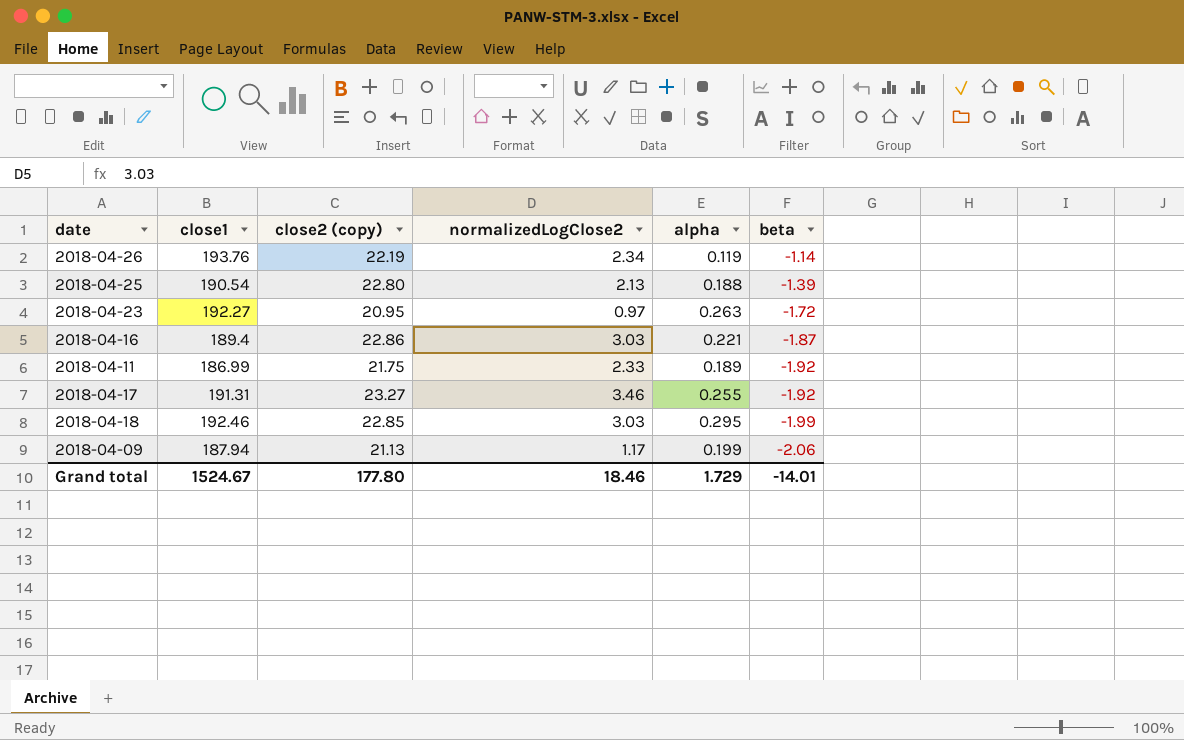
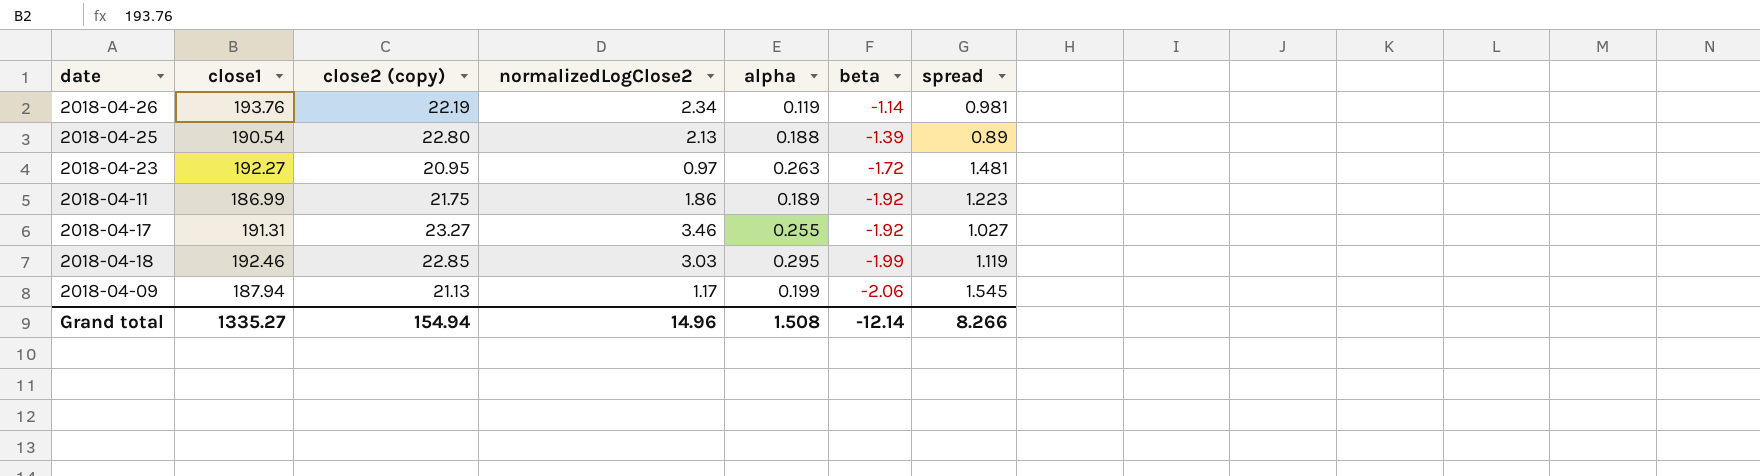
column spread | position: none -> 7
row 2018-04-16: 189.4 | 22.86 | 3.03 | 0.221 | -1.87 -> none
2018-04-11 | normalizedLogClose2: 2.33 -> 1.86
Grand total | close1: 1524.67 -> 1335.27
Grand total | close2 (copy): 177.80 -> 154.94
Grand total | normalizedLogClose2: 18.46 -> 14.96
Grand total | alpha: 1.729 -> 1.508
Grand total | beta: -14.01 -> -12.14

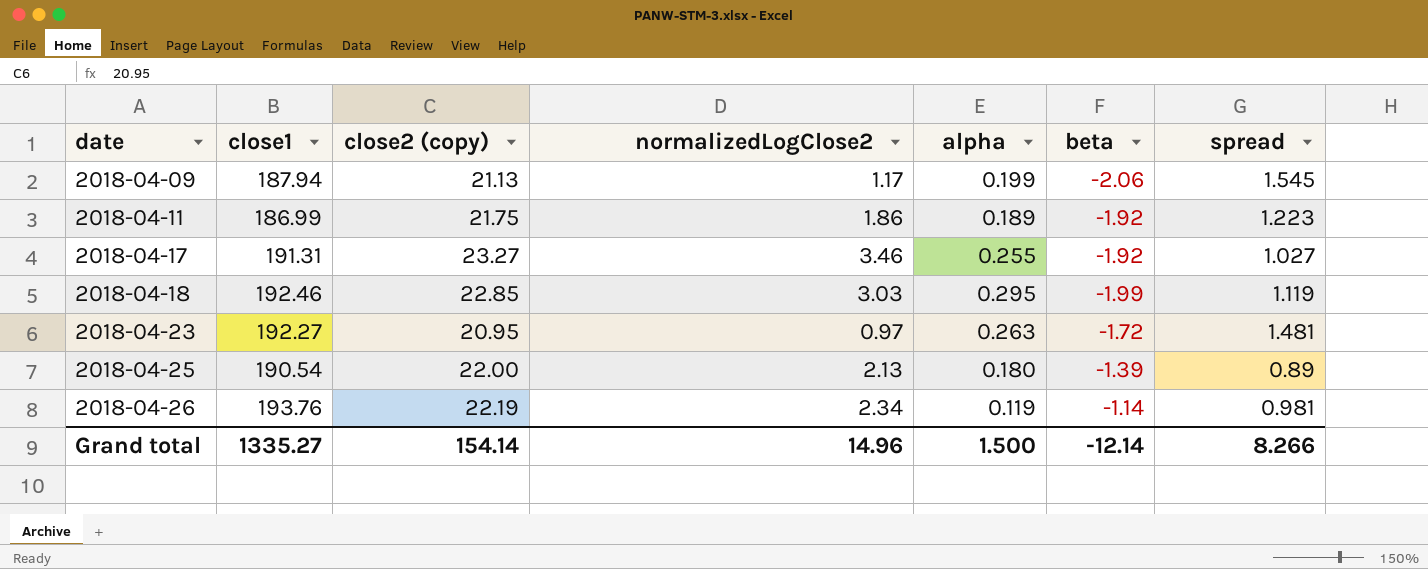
row order: beta descending -> date ascending
2018-04-25 | close2 (copy): 22.80 -> 22.00
2018-04-25 | alpha: 0.188 -> 0.180
Grand total | close2 (copy): 154.94 -> 154.14
Grand total | alpha: 1.508 -> 1.500

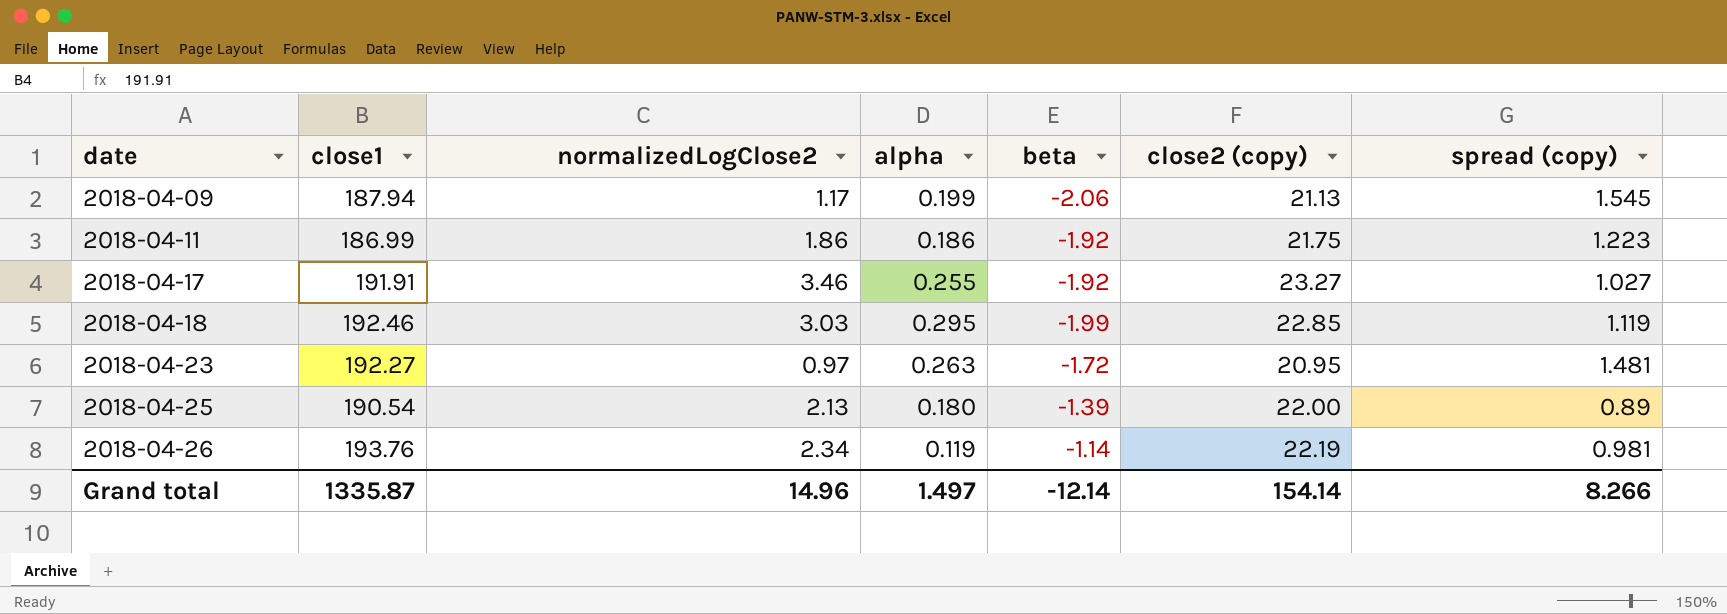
column close2 (copy) | position: 3 -> 6
column name: spread -> spread (copy)
2018-04-11 | alpha: 0.189 -> 0.186
2018-04-17 | close1: 191.31 -> 191.91
Grand total | close1: 1335.27 -> 1335.87
Grand total | alpha: 1.500 -> 1.497

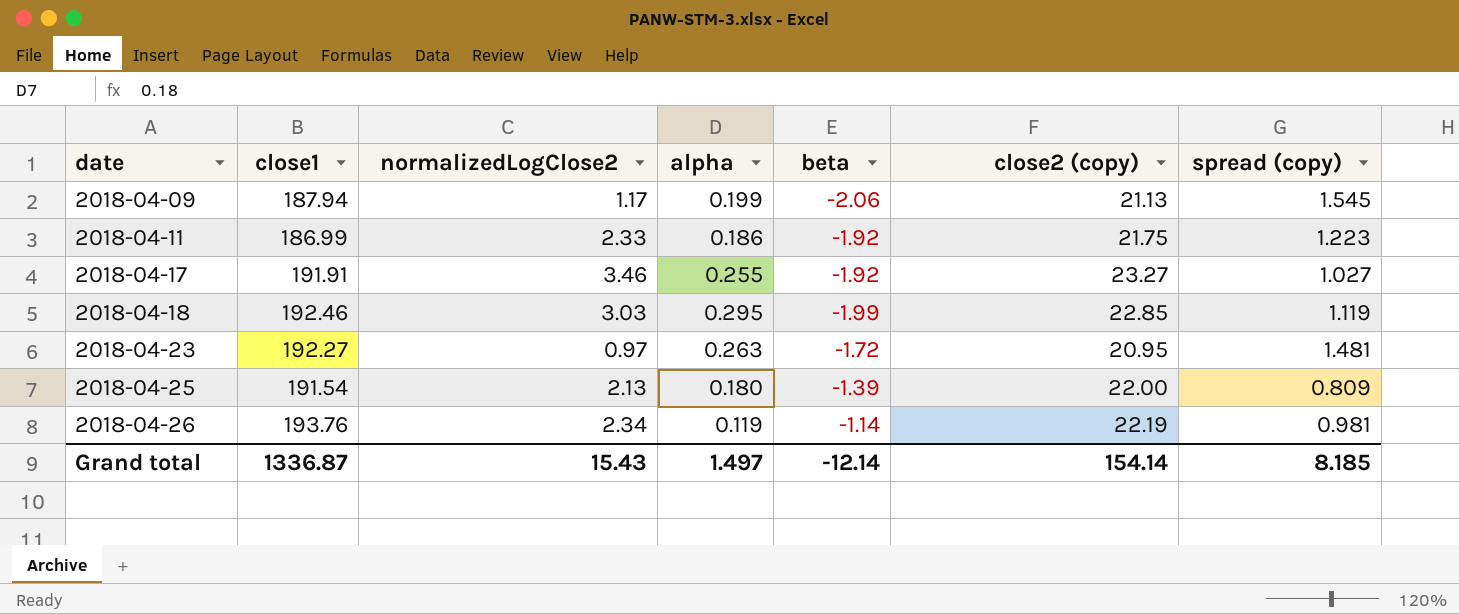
2018-04-11 | normalizedLogClose2: 1.86 -> 2.33
2018-04-25 | close1: 190.54 -> 191.54
2018-04-25 | spread (copy): 0.89 -> 0.809
Grand total | close1: 1335.87 -> 1336.87
Grand total | normalizedLogClose2: 14.96 -> 15.43
Grand total | spread (copy): 8.266 -> 8.185

